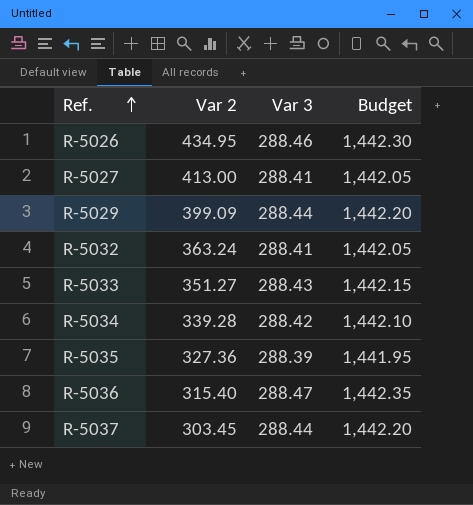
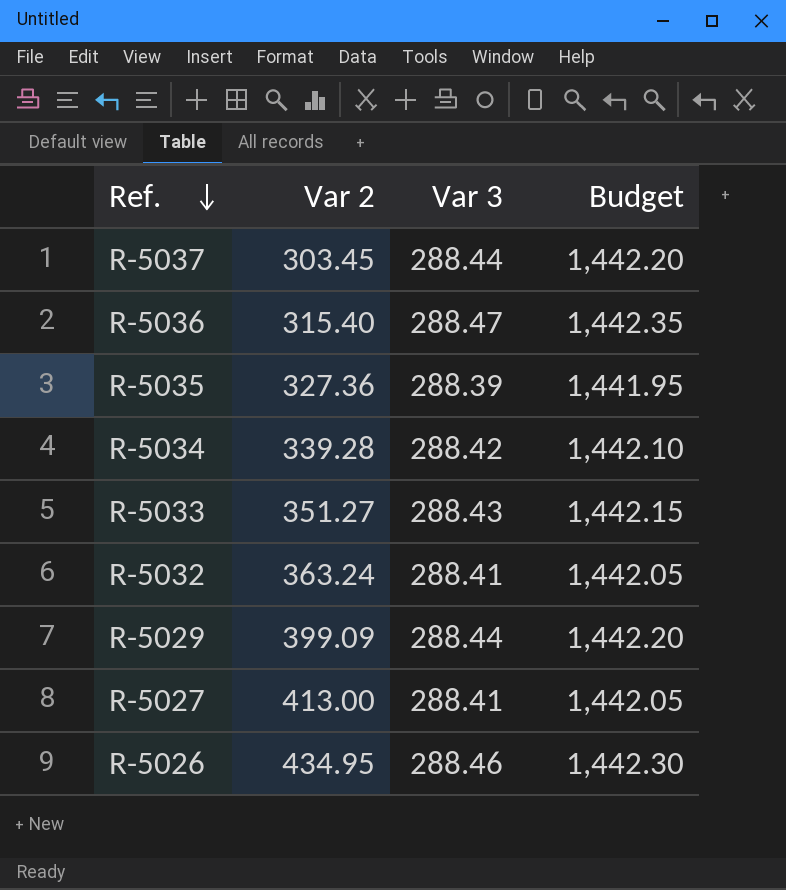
row order: Ref. ascending -> Ref. descending

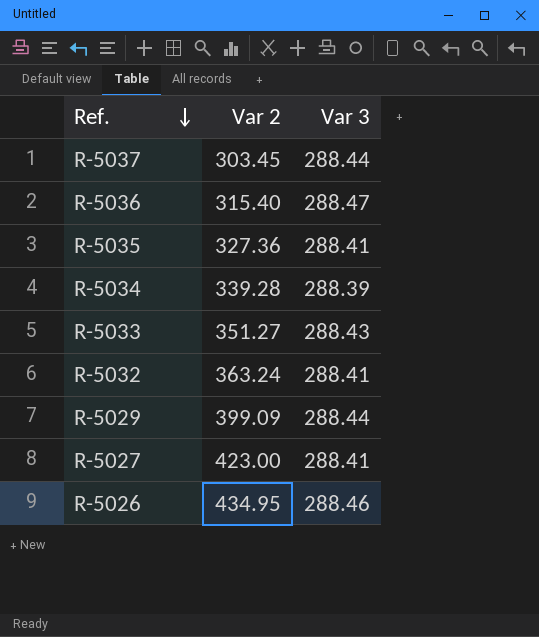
column Budget | formula: [Var 3] * 5 -> none
R-5035 | Var 3: 288.39 -> 288.41
R-5034 | Var 3: 288.42 -> 288.39
R-5027 | Var 2: 413.00 -> 423.00

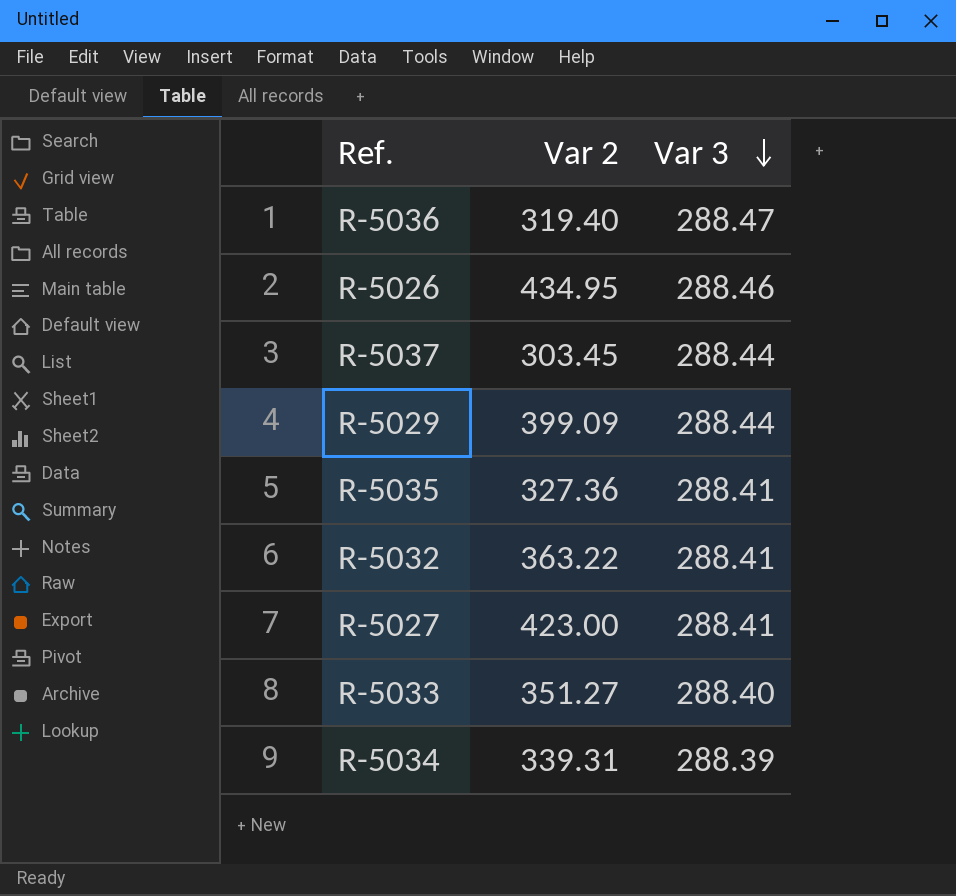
row order: Ref. descending -> Var 3 descending
R-5036 | Var 2: 315.40 -> 319.40
R-5032 | Var 2: 363.24 -> 363.22
R-5033 | Var 3: 288.43 -> 288.40
R-5034 | Var 2: 339.28 -> 339.31

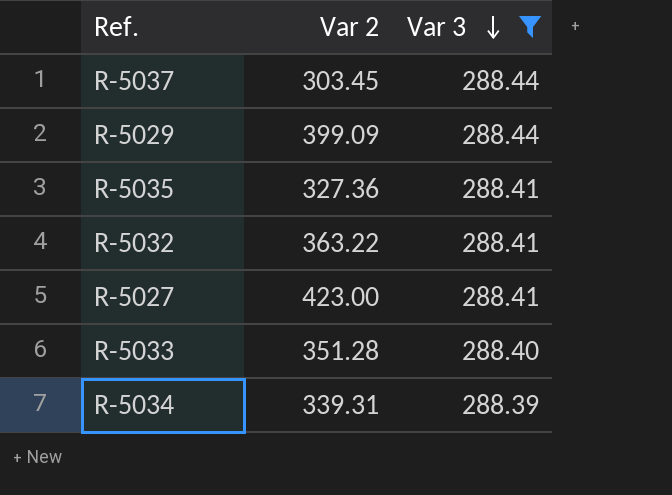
filter: none -> Var 3 <= 288.44
R-5033 | Var 2: 351.27 -> 351.28

